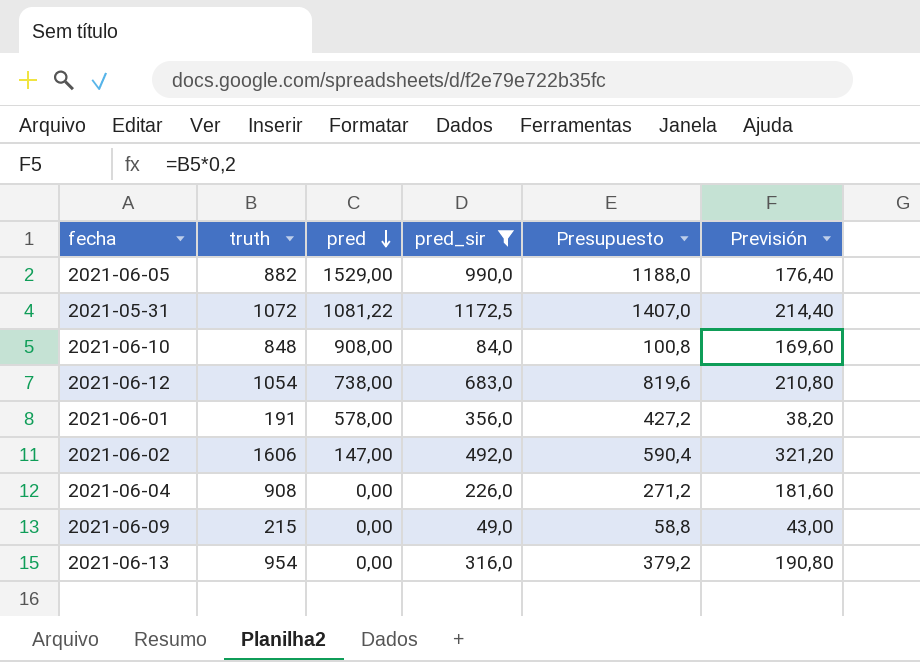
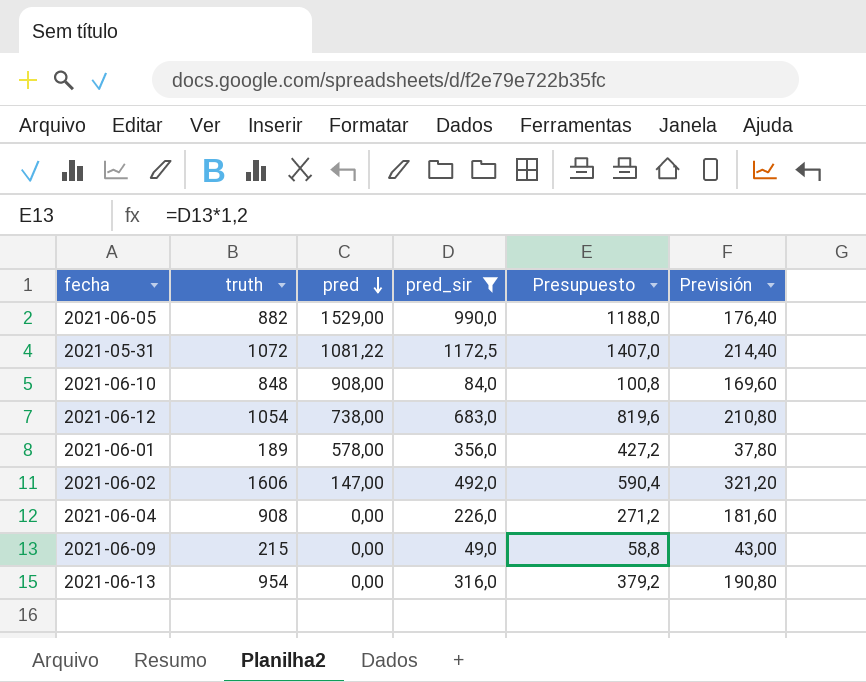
2021-06-01 | truth: 191 -> 189
2021-06-01 | Previsión: 38,20 -> 37,80

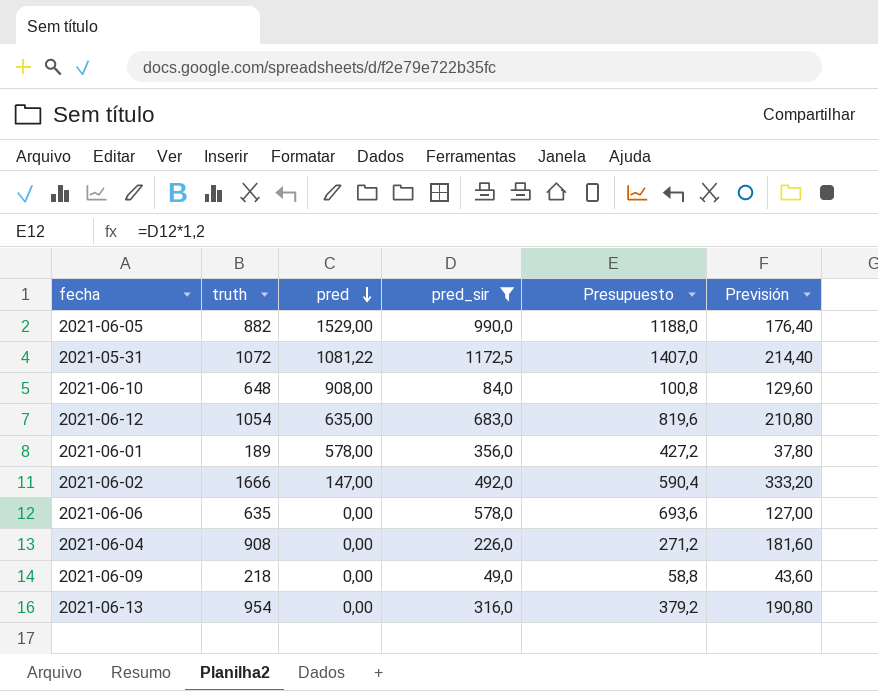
2021-06-10 | truth: 848 -> 648
2021-06-10 | Previsión: 169,60 -> 129,60
2021-06-12 | pred: 738,00 -> 635,00
2021-06-02 | truth: 1606 -> 1666
2021-06-02 | Previsión: 321,20 -> 333,20
row 2021-06-06: none -> 635 | 0,00 | 578,0 | 693,6 | 127,00
2021-06-09 | truth: 215 -> 218
2021-06-09 | Previsión: 43,00 -> 43,60

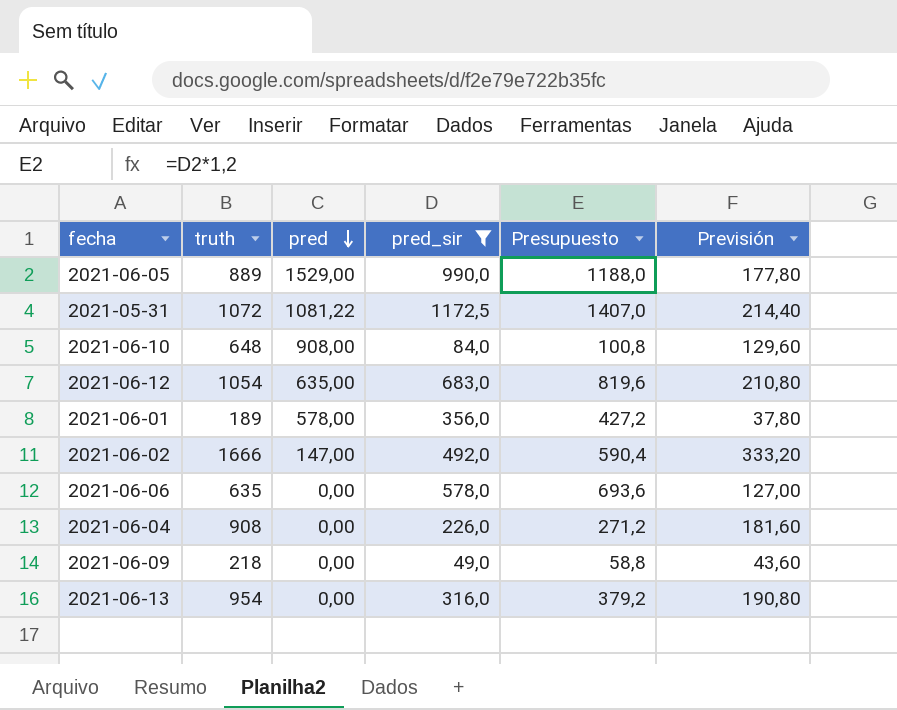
2021-06-05 | truth: 882 -> 889
2021-06-05 | Previsión: 176,40 -> 177,80

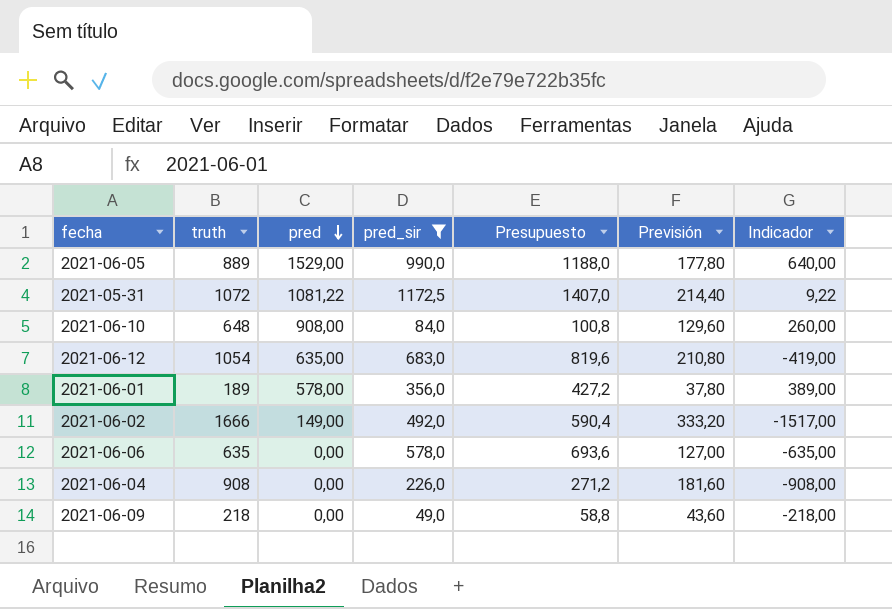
column Indicador | formula: none -> [pred] - [truth]
row 2021-06-13: 954 | 0,00 | 316,0 | 379,2 | 190,80 -> none
2021-06-02 | pred: 147,00 -> 149,00

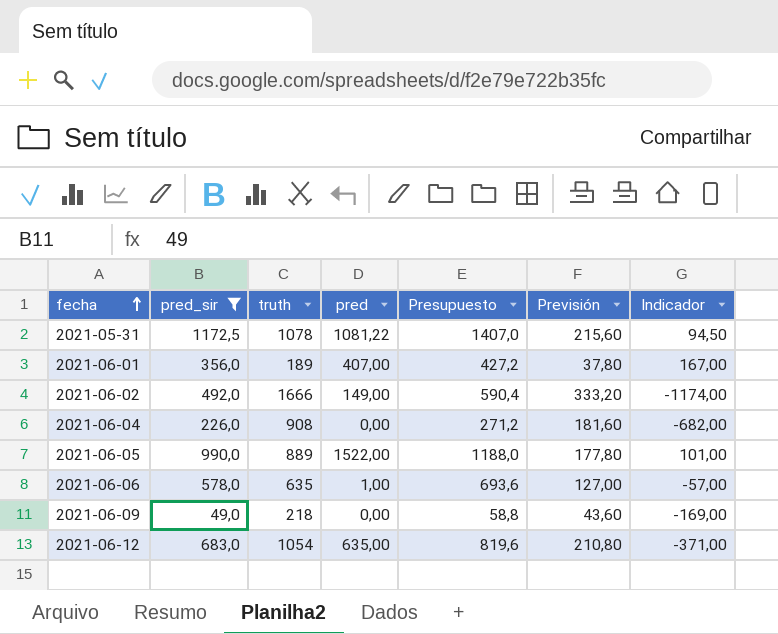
row order: pred descending -> fecha ascending
column pred_sir | position: 4 -> 2
column Indicador | formula: [pred] - [truth] -> [pred_sir] - [truth]
row 2021-06-10: 648 | 908,00 | 84,0 | 100,8 | 129,60 | 260,00 -> none
2021-05-31 | truth: 1072 -> 1078
2021-05-31 | Previsión: 214,40 -> 215,60
2021-06-01 | pred: 578,00 -> 407,00
2021-06-05 | pred: 1529,00 -> 1522,00
2021-06-06 | pred: 0,00 -> 1,00

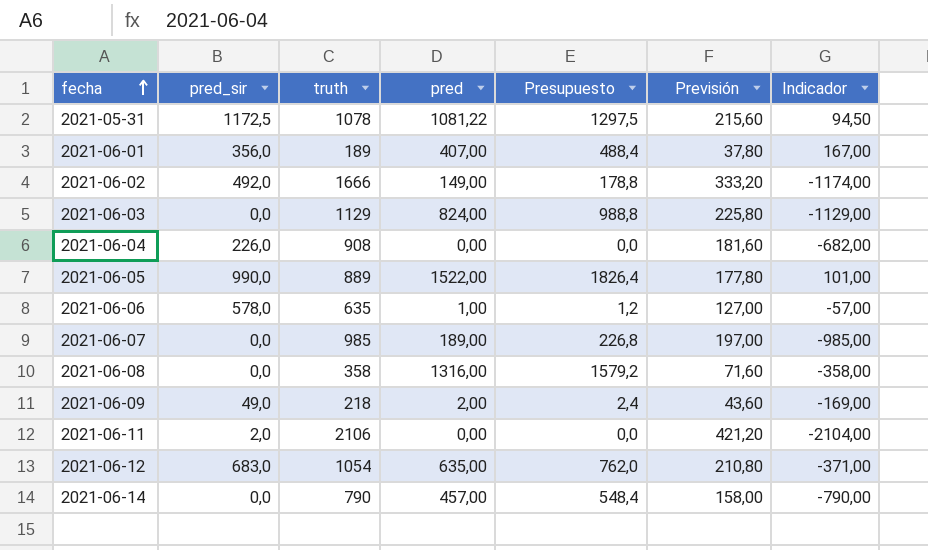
filter: pred_sir >= 49,0 -> none
column Presupuesto | formula: [pred_sir] * 1,2 -> [pred] * 1,2
2021-06-09 | pred: 0,00 -> 2,00

